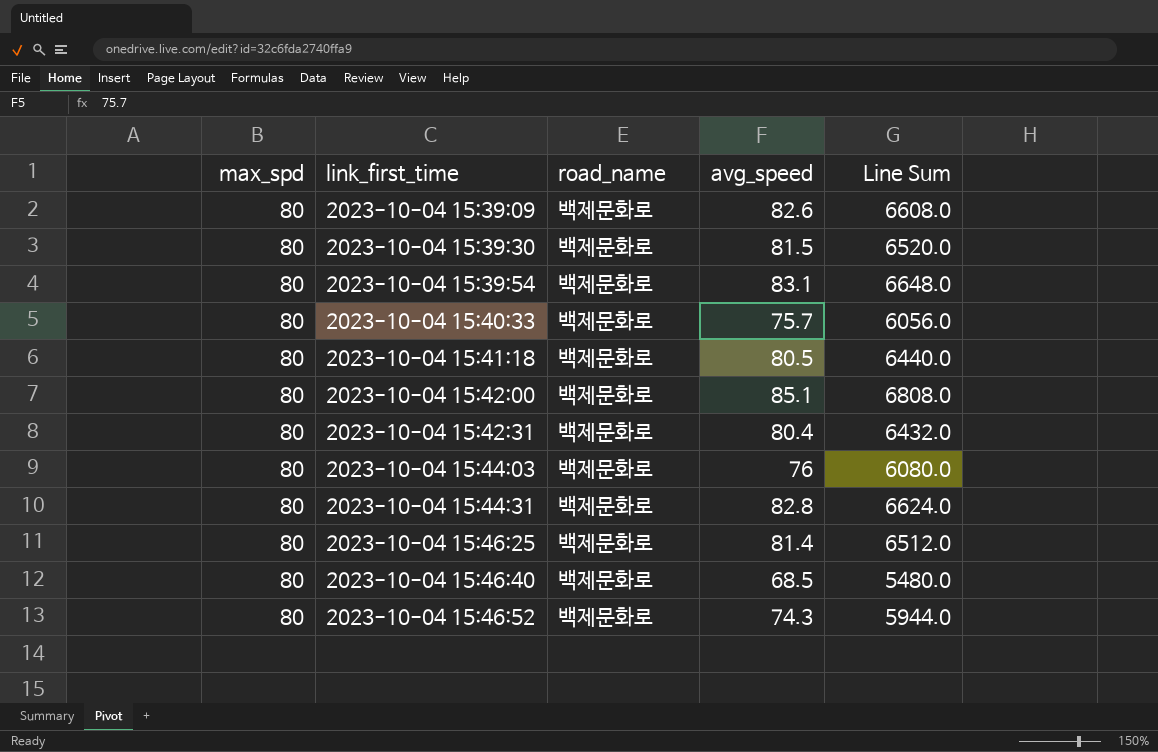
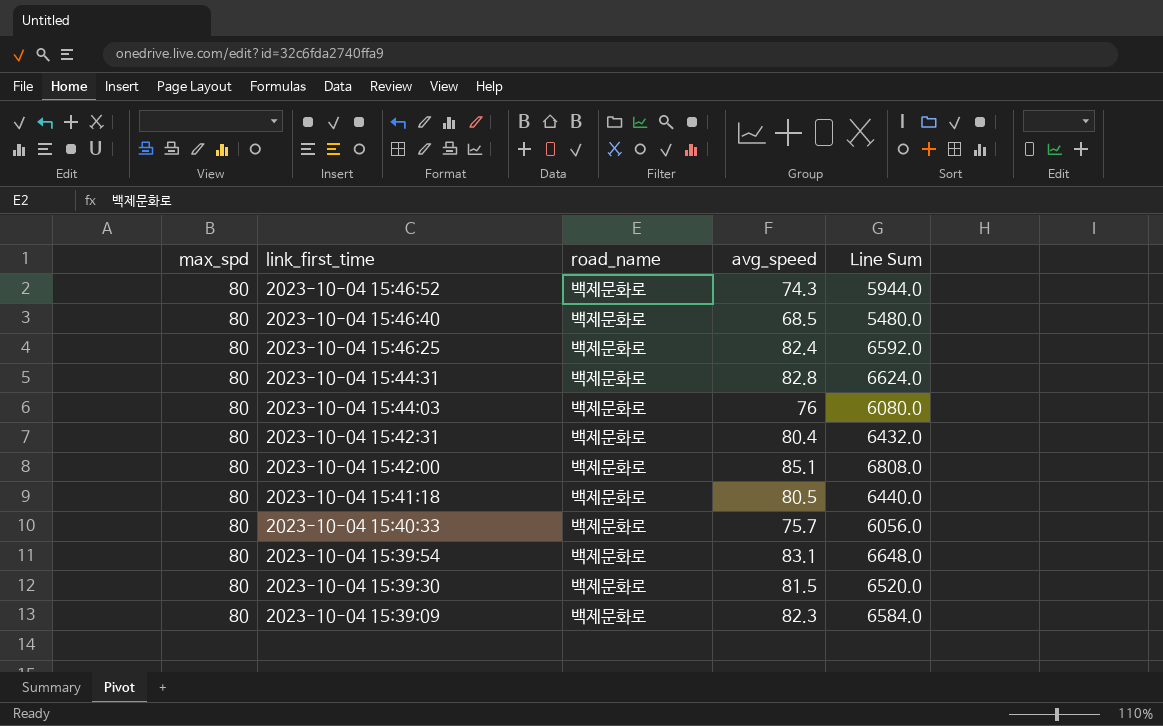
row order: link_first_time ascending -> link_first_time descending
2023-10-04 15:46:25 | avg_speed: 81.4 -> 82.4
2023-10-04 15:46:25 | Line Sum: 6512.0 -> 6592.0
2023-10-04 15:39:09 | avg_speed: 82.6 -> 82.3
2023-10-04 15:39:09 | Line Sum: 6608.0 -> 6584.0

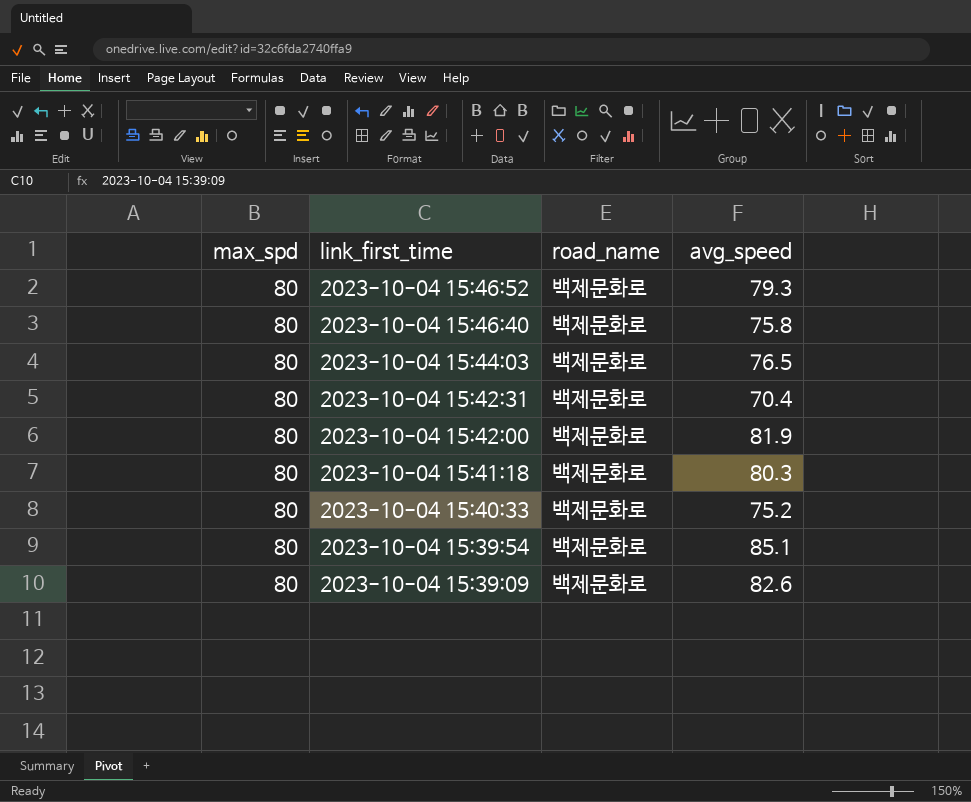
column Line Sum | formula: [max_spd] * [avg_speed] -> none
row 2023-10-04 15:46:25: 80 | 백제문화로 | 82.4 | 6592.0 -> none
row 2023-10-04 15:44:31: 80 | 백제문화로 | 82.8 | 6624.0 -> none
row 2023-10-04 15:39:30: 80 | 백제문화로 | 81.5 | 6520.0 -> none
2023-10-04 15:46:52 | avg_speed: 74.3 -> 79.3
2023-10-04 15:46:40 | avg_speed: 68.5 -> 75.8
2023-10-04 15:44:03 | avg_speed: 76 -> 76.5
2023-10-04 15:42:31 | avg_speed: 80.4 -> 70.4
2023-10-04 15:42:00 | avg_speed: 85.1 -> 81.9
2023-10-04 15:41:18 | avg_speed: 80.5 -> 80.3
2023-10-04 15:40:33 | avg_speed: 75.7 -> 75.2
2023-10-04 15:39:54 | avg_speed: 83.1 -> 85.1
2023-10-04 15:39:09 | avg_speed: 82.3 -> 82.6

